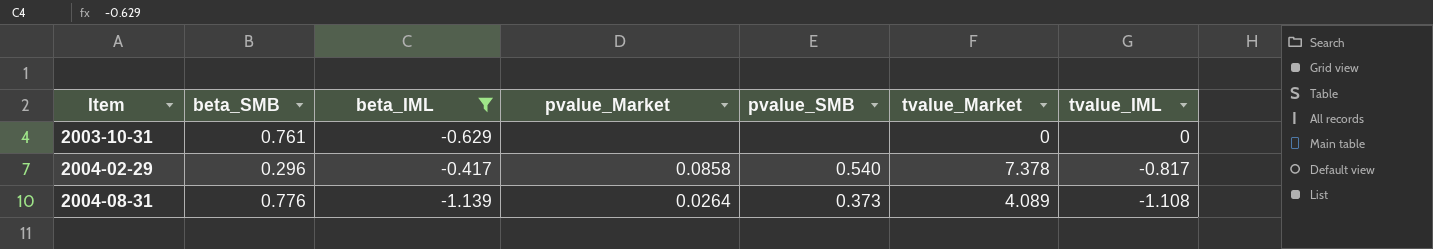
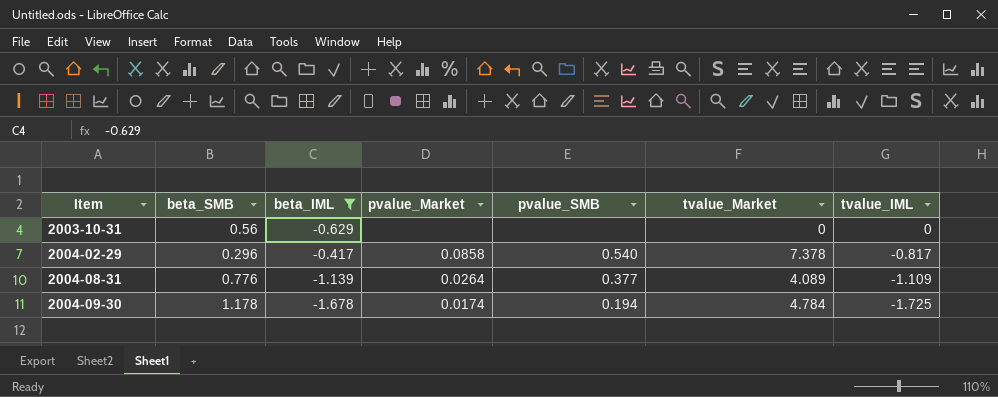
2003-10-31 | beta_SMB: 0.761 -> 0.56
2004-08-31 | pvalue_SMB: 0.373 -> 0.377
2004-08-31 | tvalue_IML: -1.108 -> -1.109
row 2004-09-30: none -> 1.178 | -1.678 | 0.0174 | 0.194 | 4.784 | -1.725

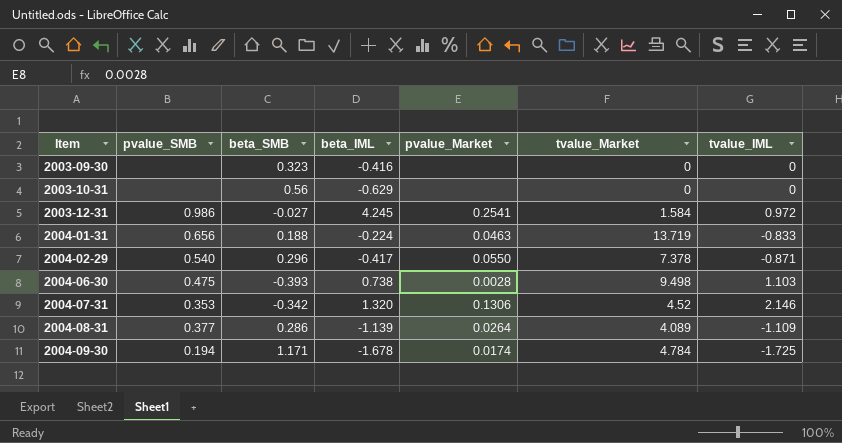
filter: beta_IML <= -0.417 -> none
column pvalue_SMB | position: 5 -> 2
2004-02-29 | pvalue_Market: 0.0858 -> 0.0550
2004-02-29 | tvalue_IML: -0.817 -> -0.871
2004-08-31 | beta_SMB: 0.776 -> 0.286
2004-09-30 | beta_SMB: 1.178 -> 1.171

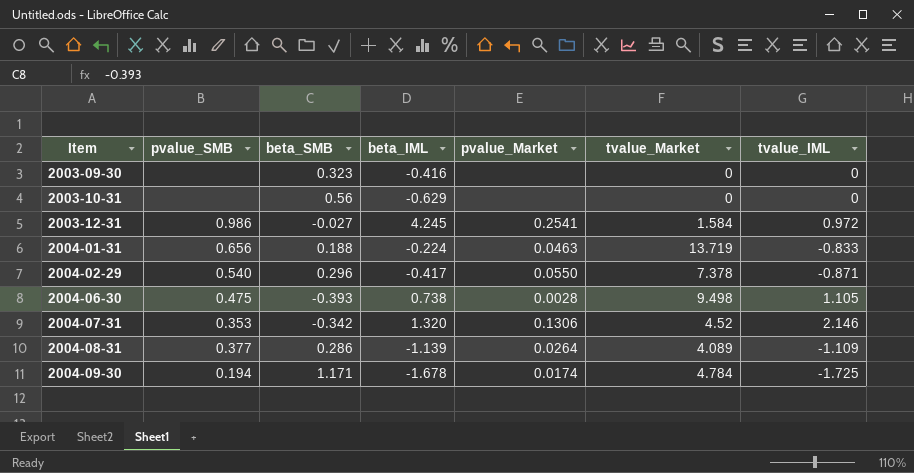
2004-06-30 | tvalue_IML: 1.103 -> 1.105

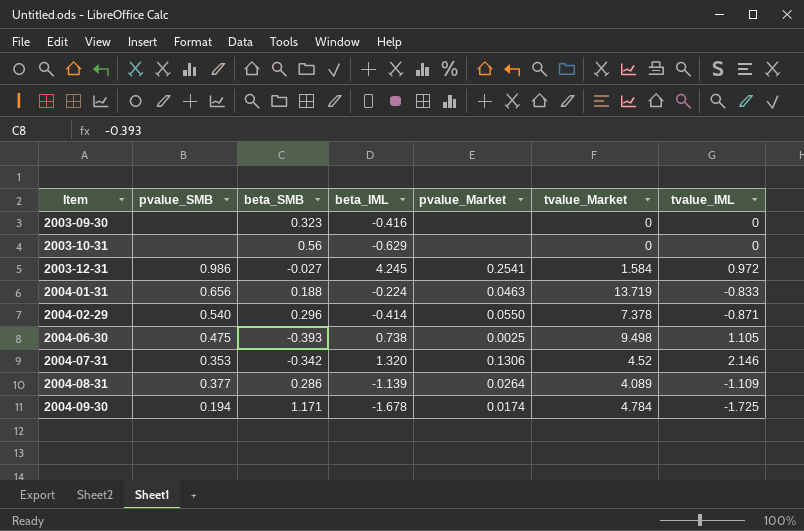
2004-02-29 | beta_IML: -0.417 -> -0.414
2004-06-30 | pvalue_Market: 0.0028 -> 0.0025

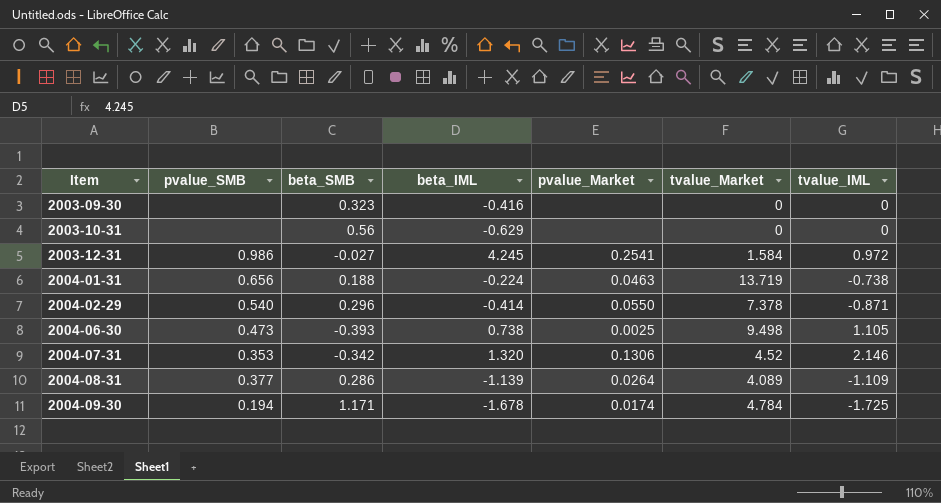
2004-01-31 | tvalue_IML: -0.833 -> -0.738
2004-06-30 | pvalue_SMB: 0.475 -> 0.473

